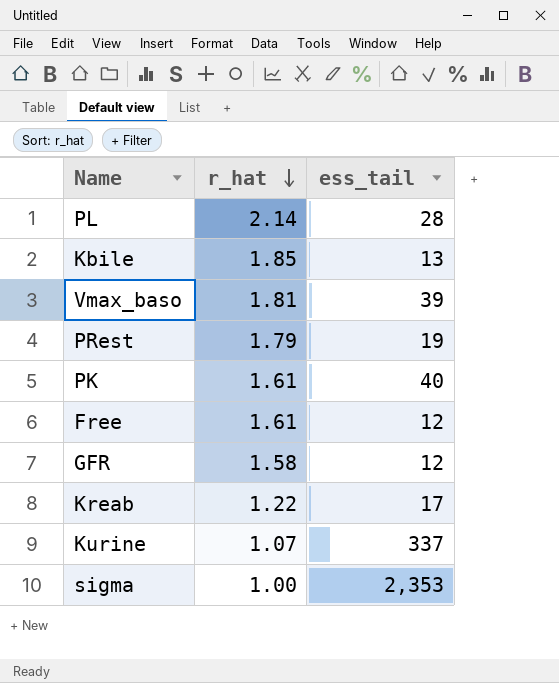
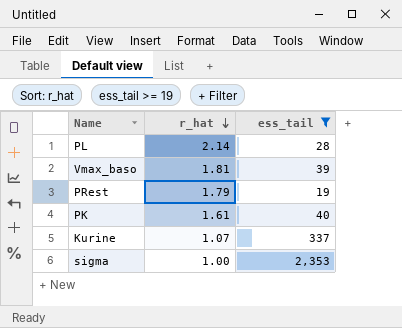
filter: none -> ess_tail >= 19

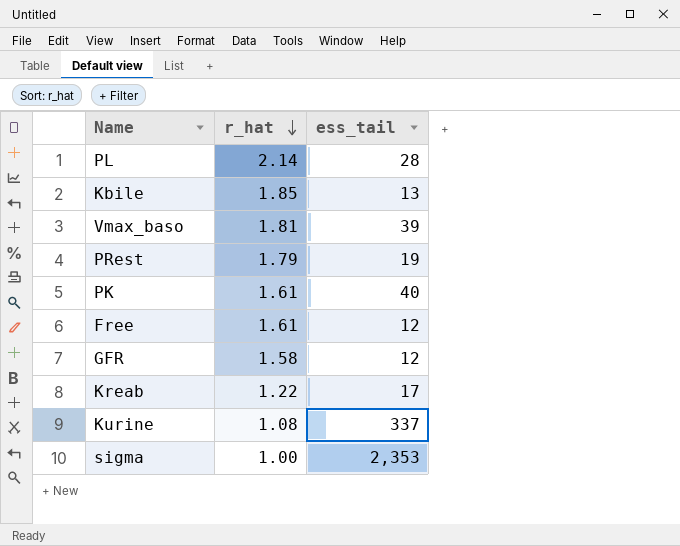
filter: ess_tail >= 19 -> none
Kurine | r_hat: 1.07 -> 1.08

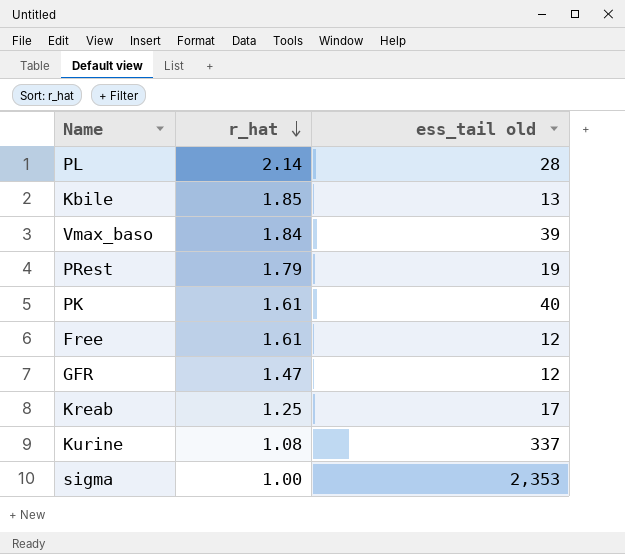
column name: ess_tail -> ess_tail old
Vmax_baso | r_hat: 1.81 -> 1.84
GFR | r_hat: 1.58 -> 1.47
Kreab | r_hat: 1.22 -> 1.25

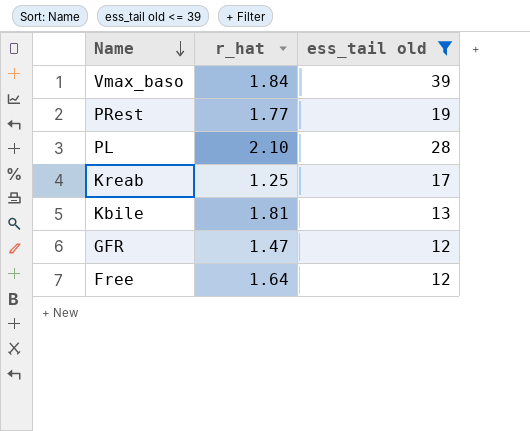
filter: none -> ess_tail old <= 39
row order: r_hat descending -> Name descending
PRest | r_hat: 1.79 -> 1.77
PL | r_hat: 2.14 -> 2.10
Kbile | r_hat: 1.85 -> 1.81
Free | r_hat: 1.61 -> 1.64

